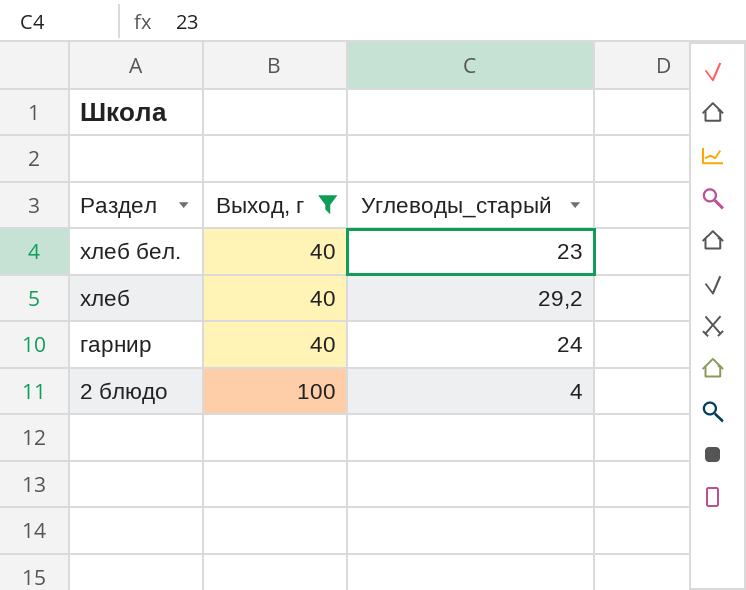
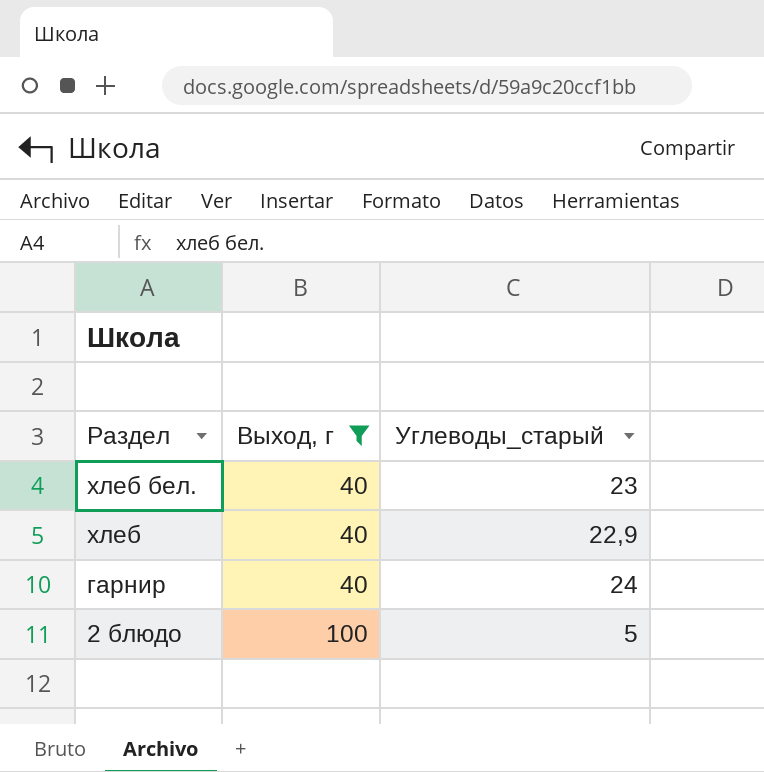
хлеб | Углеводы_старый: 29,2 -> 22,9
2 блюдо | Углеводы_старый: 4 -> 5

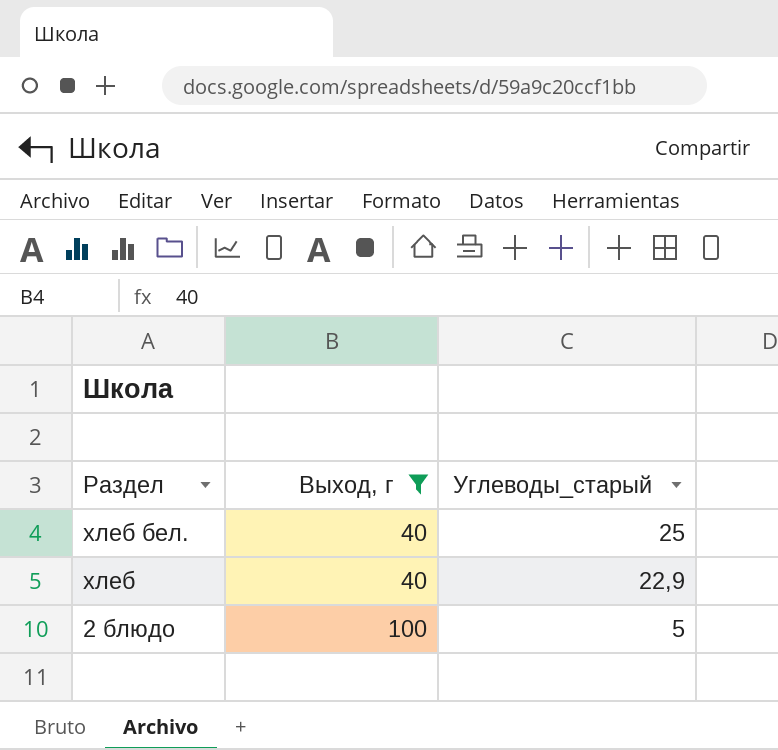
row гарнир: 40 | 24 -> none
хлеб бел. | Углеводы_старый: 23 -> 25

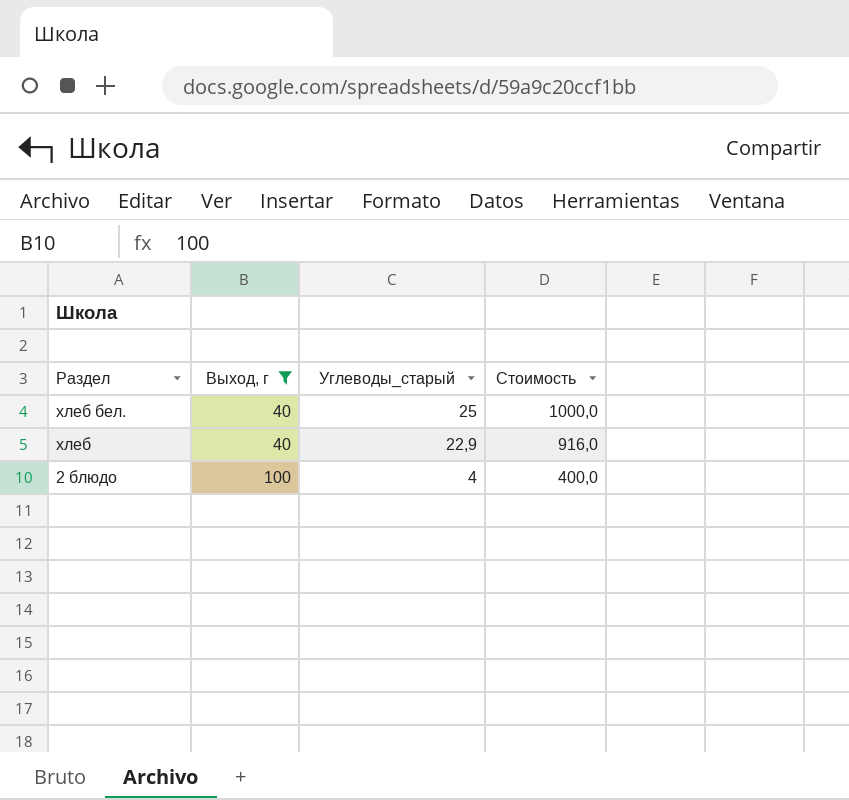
column Стоимость | formula: none -> [Выход, г] * [Углеводы_старый]
2 блюдо | Углеводы_старый: 5 -> 4

